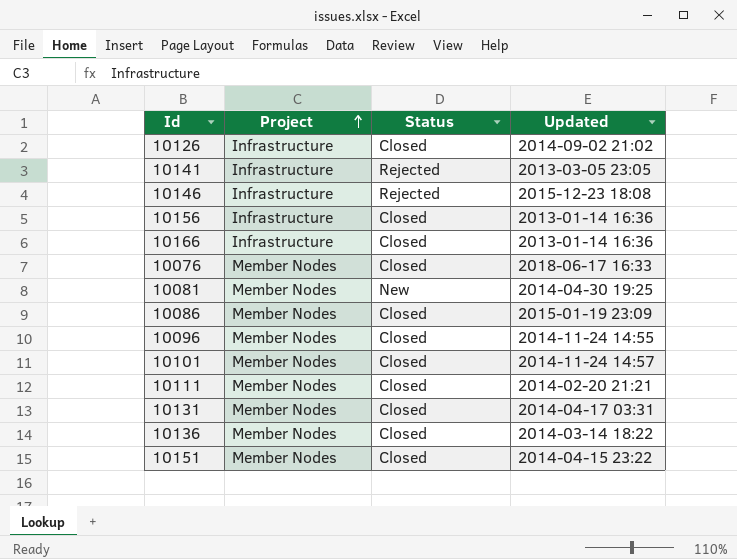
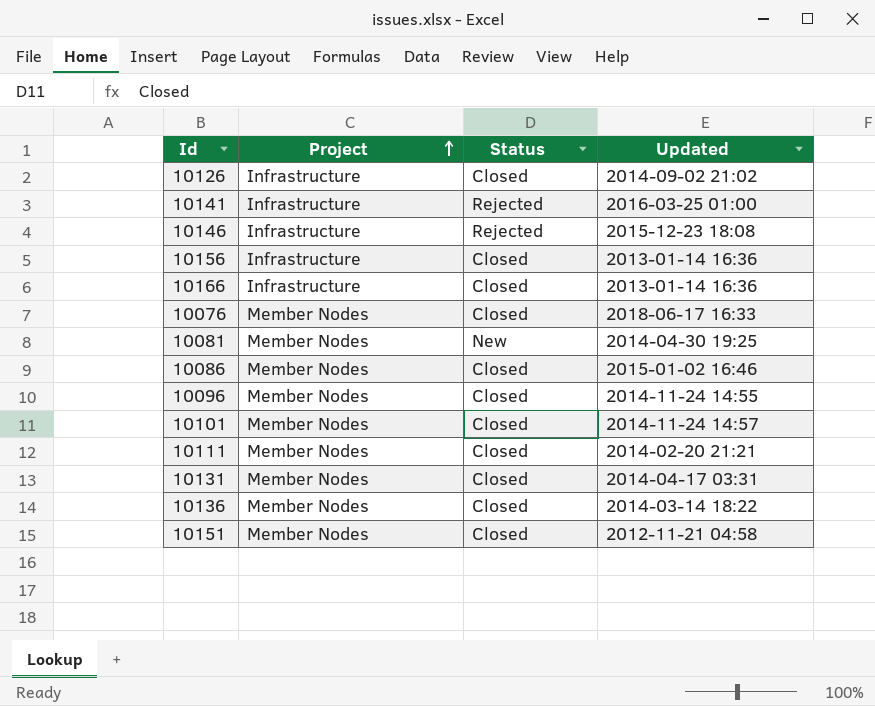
10141 | Updated: 2013-03-05 23:05 -> 2016-03-25 01:00
10086 | Updated: 2015-01-19 23:09 -> 2015-01-02 16:46
10151 | Updated: 2014-04-15 23:22 -> 2012-11-21 04:58

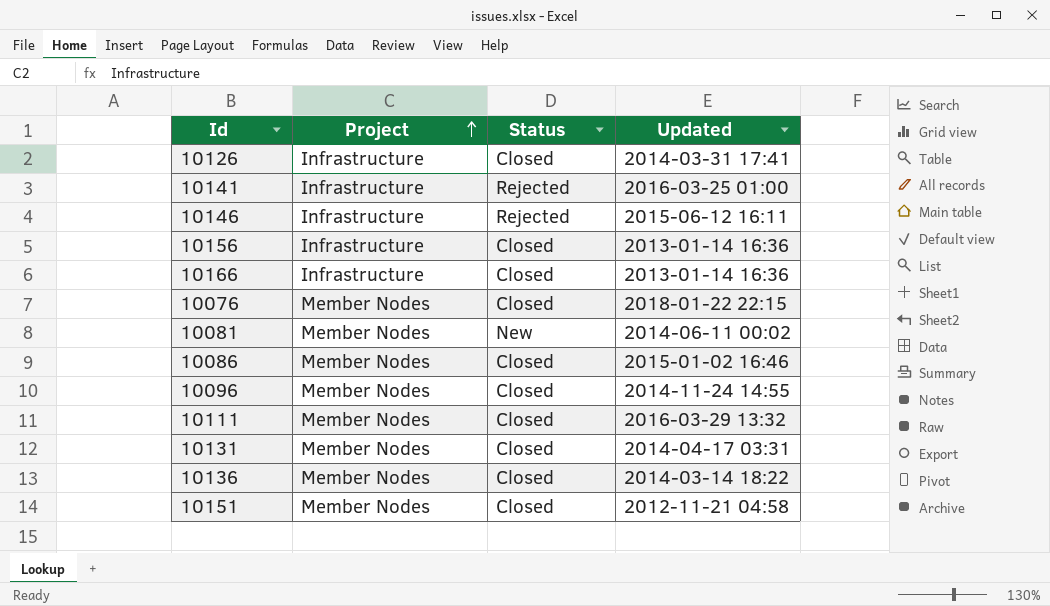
row 10101: Member Nodes | Closed | 2014-11-24 14:57 -> none
10126 | Updated: 2014-09-02 21:02 -> 2014-03-31 17:41
10146 | Updated: 2015-12-23 18:08 -> 2015-06-12 16:11
10076 | Updated: 2018-06-17 16:33 -> 2018-01-22 22:15
10081 | Updated: 2014-04-30 19:25 -> 2014-06-11 00:02
10111 | Updated: 2014-02-20 21:21 -> 2016-03-29 13:32

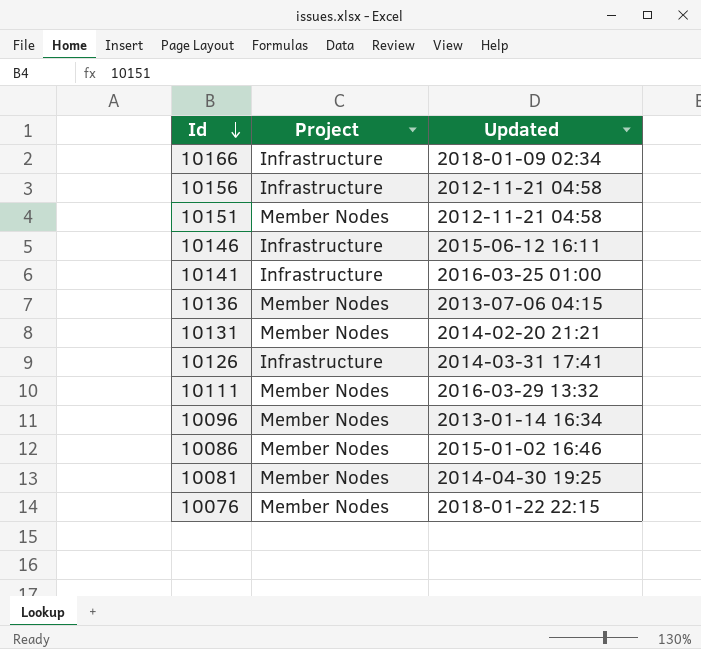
row order: Project ascending -> Id descending
column Status | position: 3 -> none
10166 | Updated: 2013-01-14 16:36 -> 2018-01-09 02:34
10156 | Updated: 2013-01-14 16:36 -> 2012-11-21 04:58
10136 | Updated: 2014-03-14 18:22 -> 2013-07-06 04:15
10131 | Updated: 2014-04-17 03:31 -> 2014-02-20 21:21
10096 | Updated: 2014-11-24 14:55 -> 2013-01-14 16:34
10081 | Updated: 2014-06-11 00:02 -> 2014-04-30 19:25

